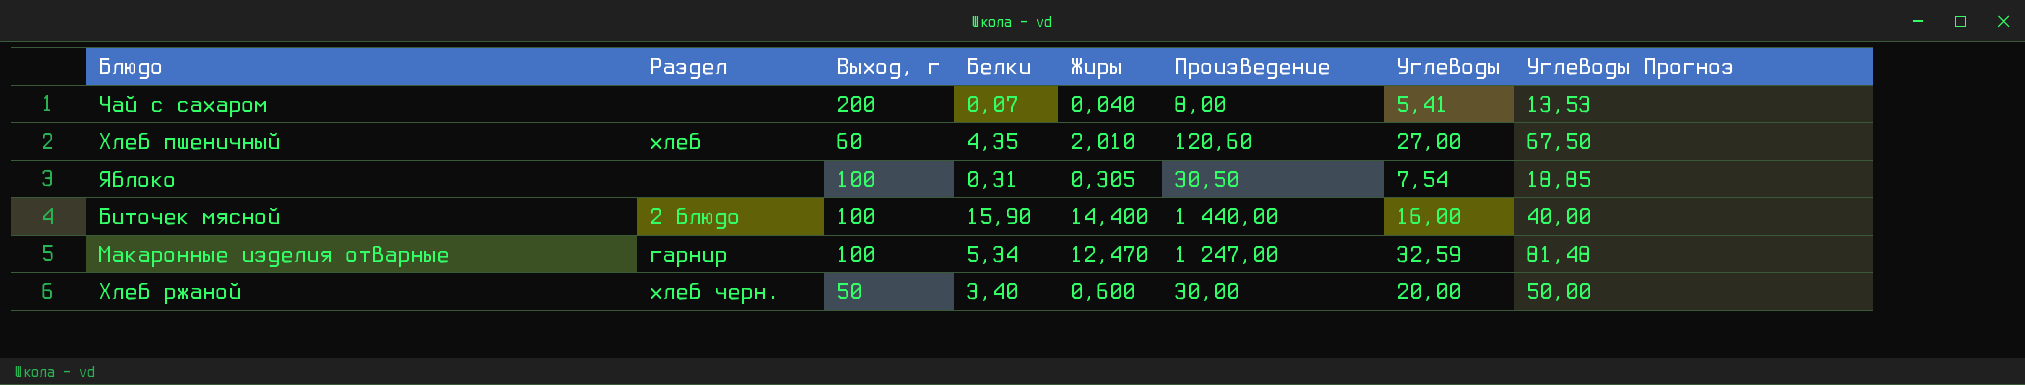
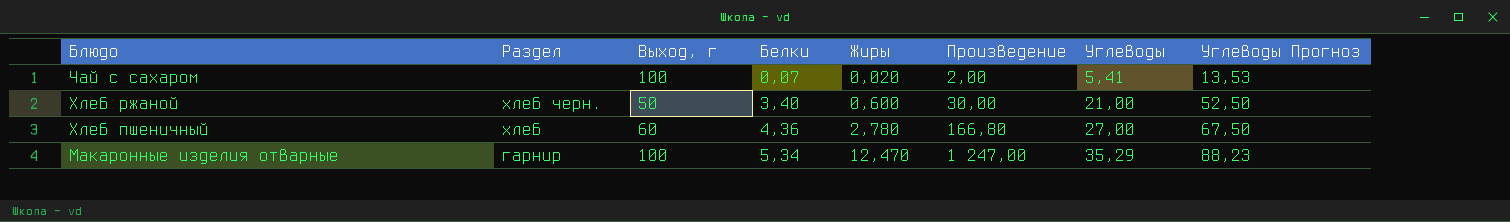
row order: none -> Блюдо descending
row Яблоко: none | 100 | 0,31 | 0,305 | 30,50 | 7,54 | 18,85 -> none
row Биточек мясной: 2 блюдо | 100 | 15,90 | 14,400 | 1 440,00 | 16,00 | 40,00 -> none
Чай с сахаром | Выход, г: 200 -> 100
Чай с сахаром | Жиры: 0,040 -> 0,020
Чай с сахаром | Произведение: 8,00 -> 2,00
Хлеб ржаной | Углеводы: 20,00 -> 21,00
Хлеб ржаной | Углеводы Прогноз: 50,00 -> 52,50
Хлеб пшеничный | Белки: 4,35 -> 4,36
Хлеб пшеничный | Жиры: 2,010 -> 2,780
Хлеб пшеничный | Произведение: 120,60 -> 166,80
Макаронные изделия отварные | Углеводы: 32,59 -> 35,29
Макаронные изделия отварные | Углеводы Прогноз: 81,48 -> 88,23

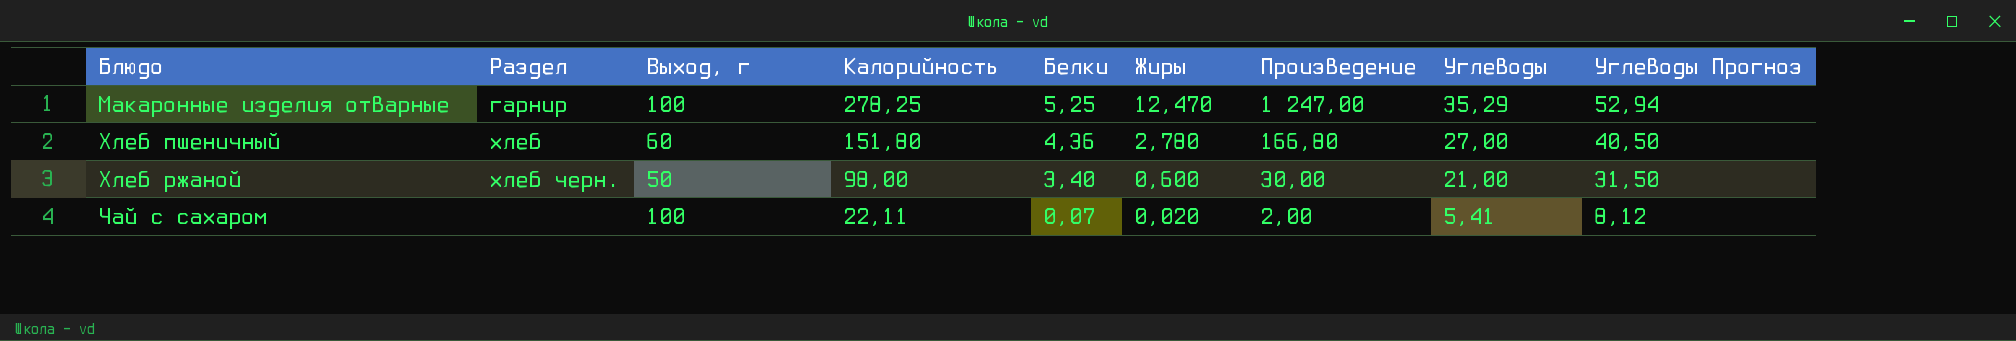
row order: Блюдо descending -> Блюдо ascending
column Калорийность | position: none -> 4
column Углеводы Прогноз | formula: [Углеводы] * 2,5 -> [Углеводы] * 1,5
Макаронные изделия отварные | Белки: 5,34 -> 5,25

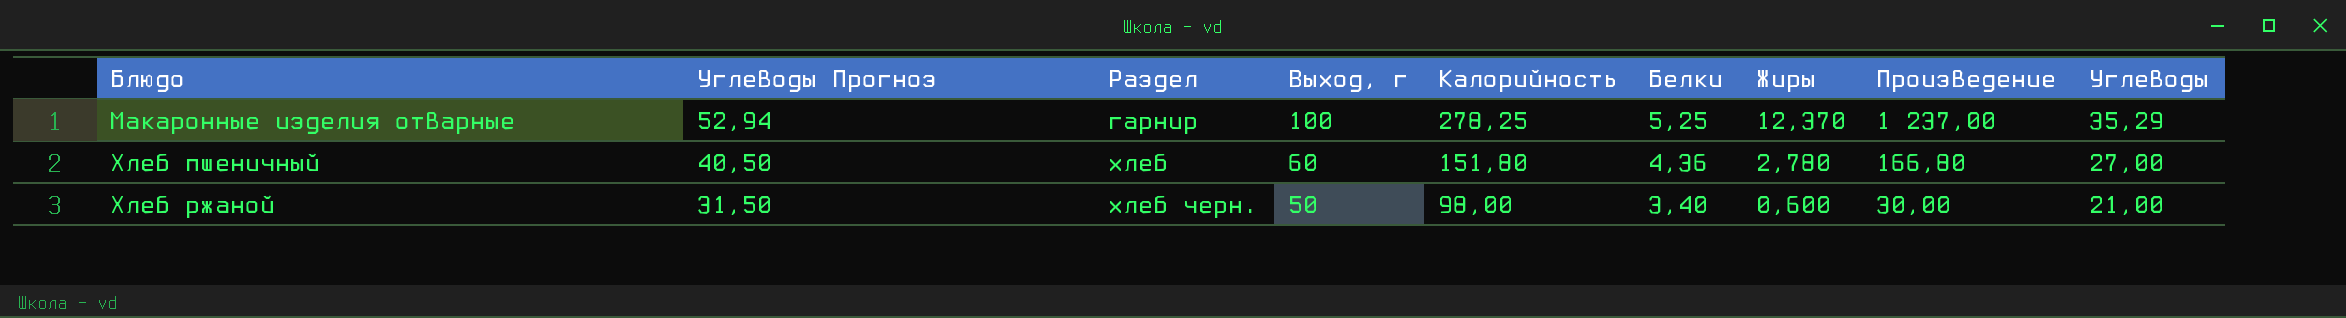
column Углеводы Прогноз | position: 9 -> 2
row Чай с сахаром: none | 100 | 22,11 | 0,07 | 0,020 | 2,00 | 5,41 | 8,12 -> none
Макаронные изделия отварные | Жиры: 12,470 -> 12,370
Макаронные изделия отварные | Произведение: 1 247,00 -> 1 237,00

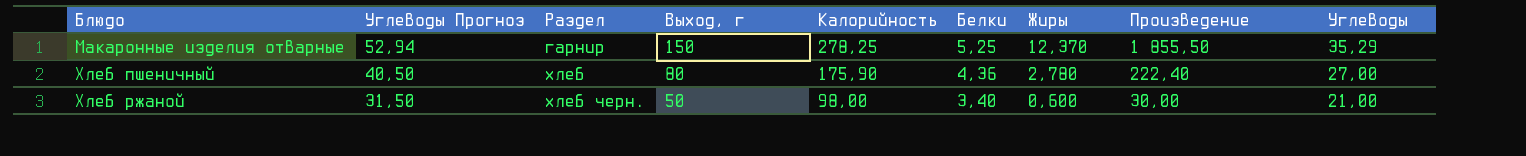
Макаронные изделия отварные | Выход, г: 100 -> 150
Макаронные изделия отварные | Произведение: 1 237,00 -> 1 855,50
Хлеб пшеничный | Выход, г: 60 -> 80
Хлеб пшеничный | Калорийность: 151,80 -> 175,90
Хлеб пшеничный | Произведение: 166,80 -> 222,40

